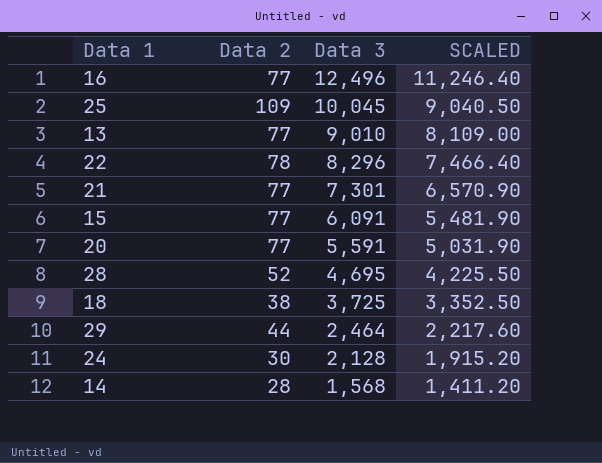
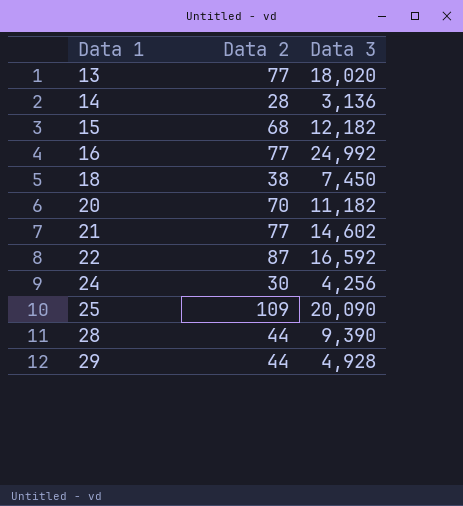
row order: Data 3 descending -> Data 1 ascending
column SCALED | formula: [Data 3] * 0.9 -> none
13 | Data 3: 9,010 -> 18,020
14 | Data 3: 1,568 -> 3,136
15 | Data 2: 77 -> 68
15 | Data 3: 6,091 -> 12,182
16 | Data 3: 12,496 -> 24,992
18 | Data 3: 3,725 -> 7,450
20 | Data 2: 77 -> 70
20 | Data 3: 5,591 -> 11,182
21 | Data 3: 7,301 -> 14,602
22 | Data 2: 78 -> 87
22 | Data 3: 8,296 -> 16,592
24 | Data 3: 2,128 -> 4,256
25 | Data 3: 10,045 -> 20,090
28 | Data 2: 52 -> 44
28 | Data 3: 4,695 -> 9,390
29 | Data 3: 2,464 -> 4,928

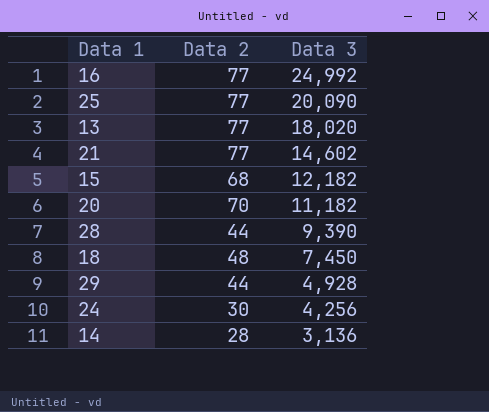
row order: Data 1 ascending -> Data 3 descending
row 22: 87 | 16,592 -> none
25 | Data 2: 109 -> 77
18 | Data 2: 38 -> 48

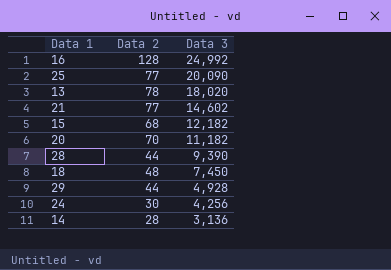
16 | Data 2: 77 -> 128
13 | Data 2: 77 -> 78

